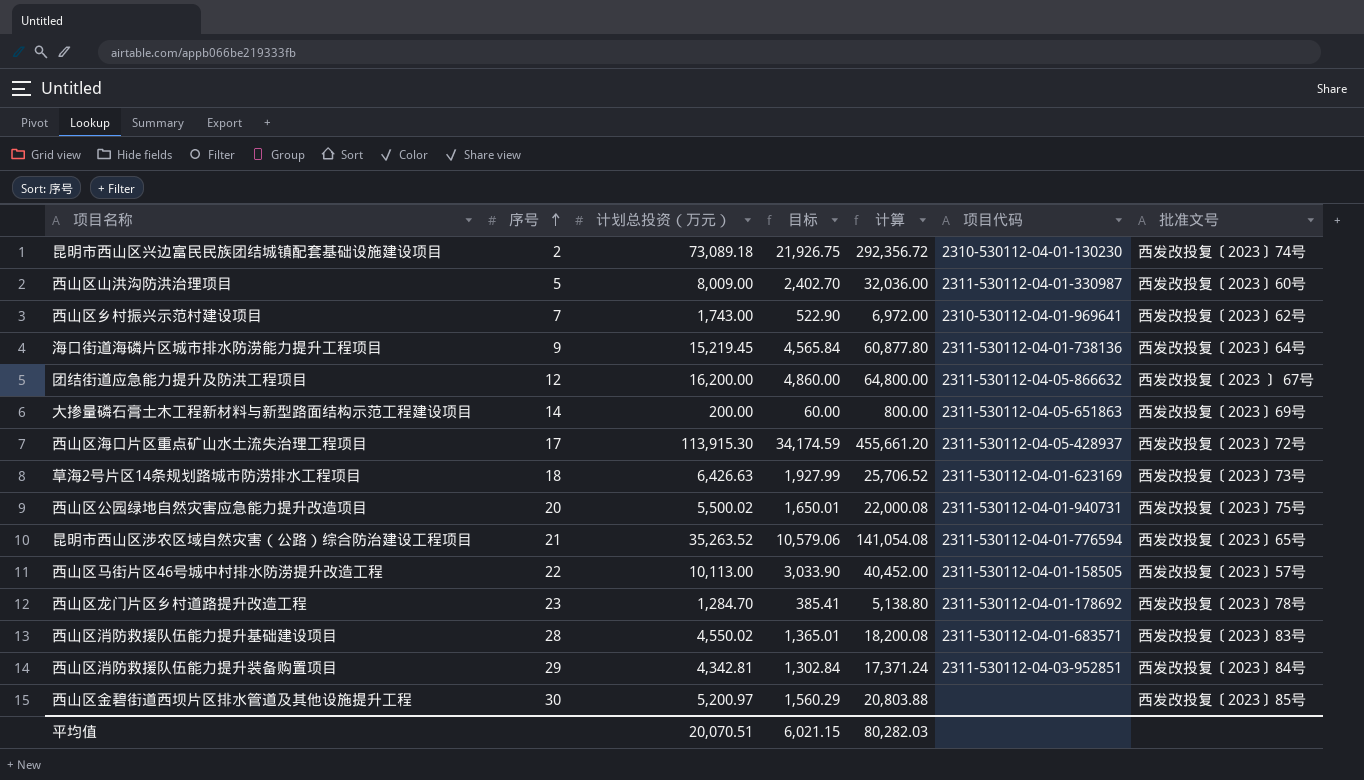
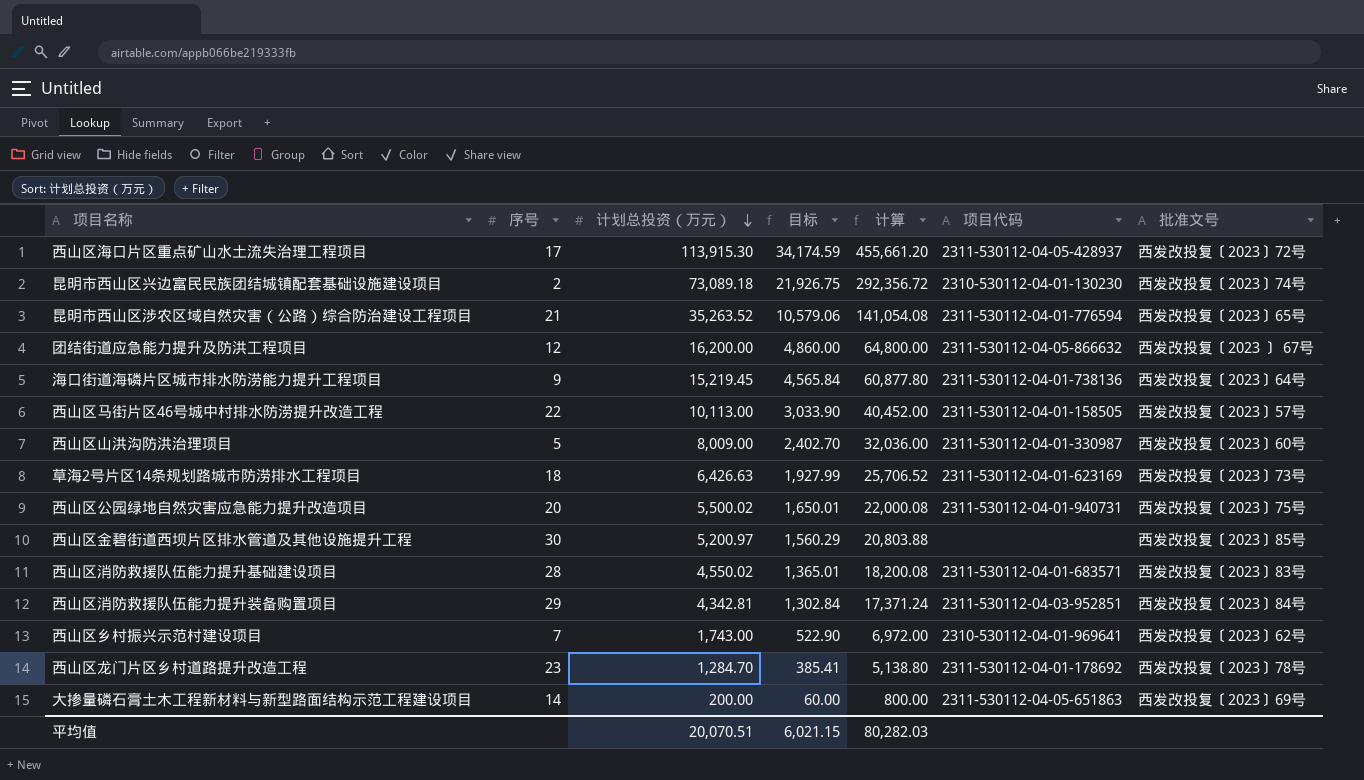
row order: 序号 ascending -> 计划总投资（万元） descending

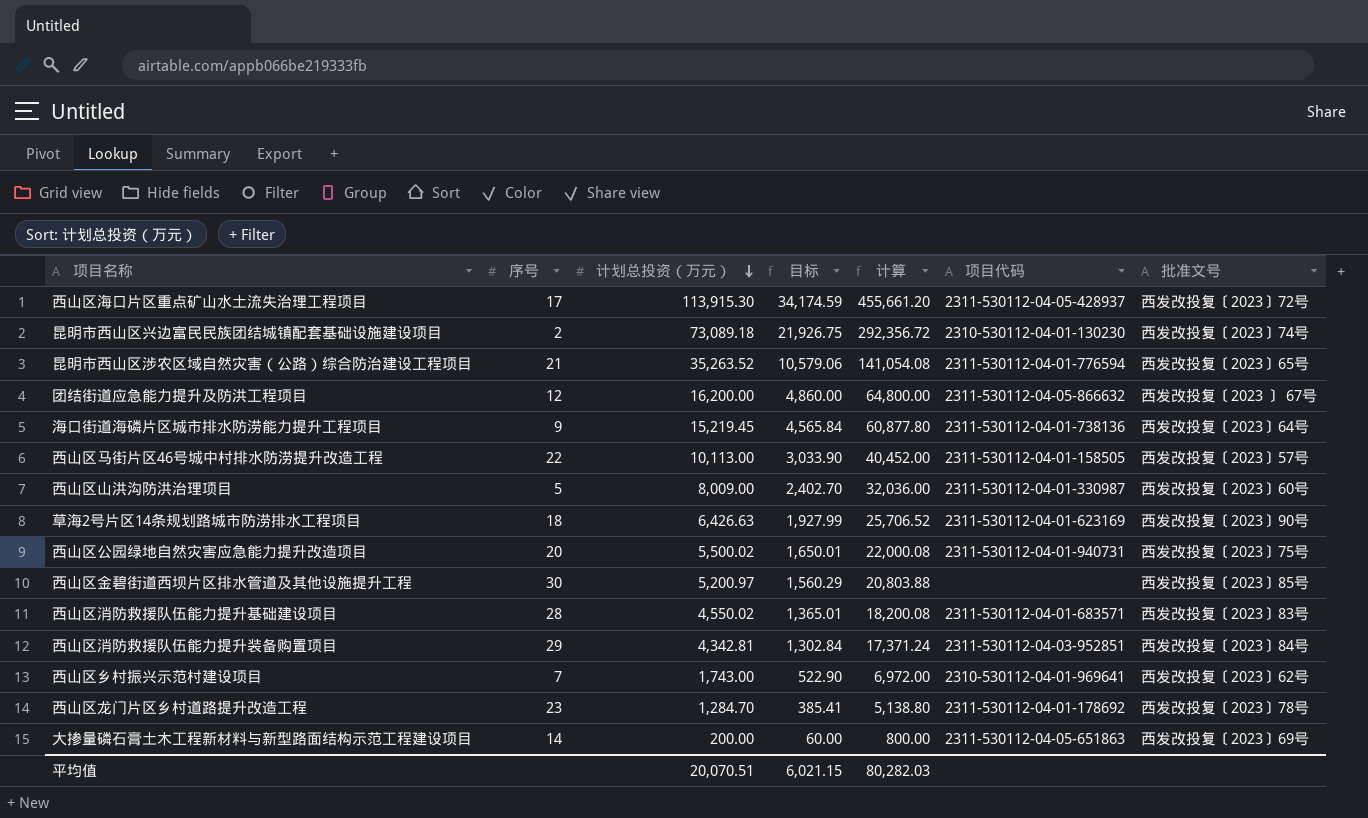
草海2号片区14条规划路城市防涝排水工程项目 | 批准文号: 西发改投复〔2023〕73号 -> 西发改投复〔2023〕90号

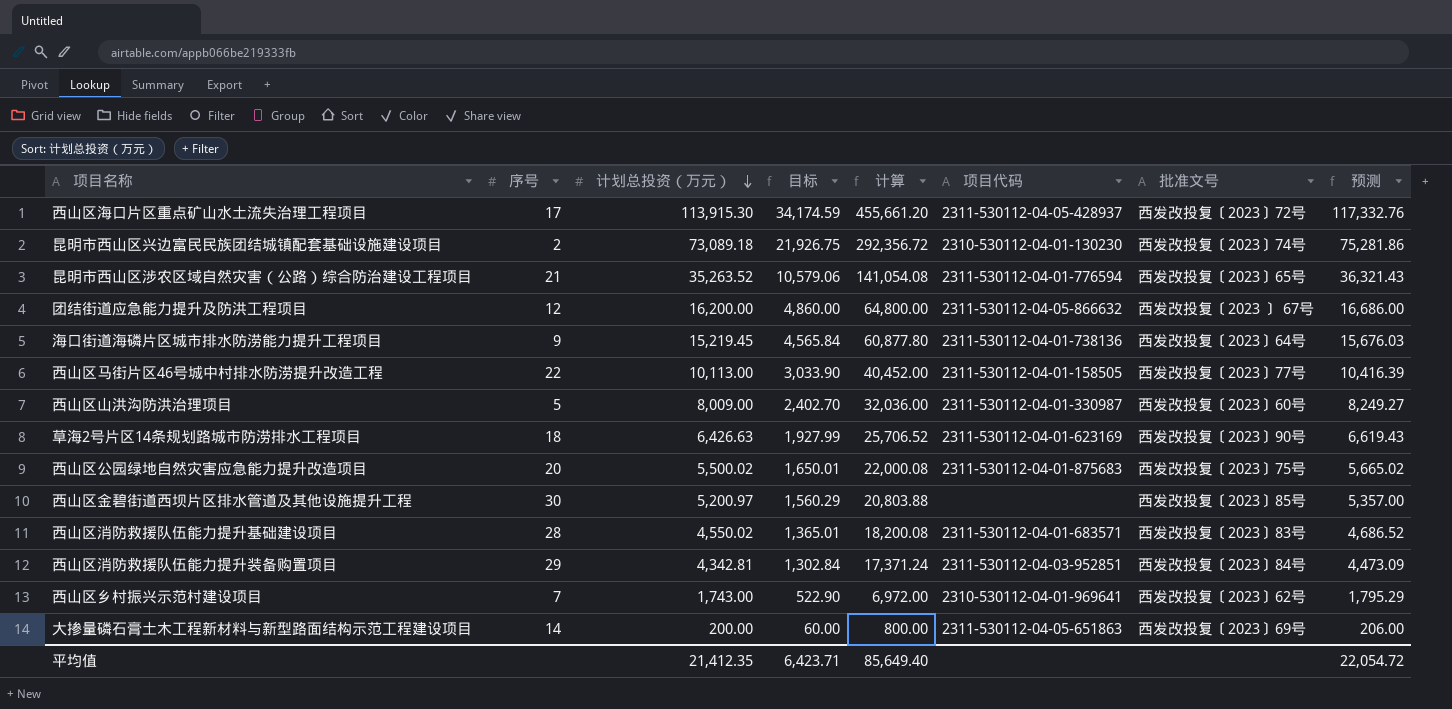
column 预测 | formula: none -> [计划总投资（万元）] * 1.03
row 西山区龙门片区乡村道路提升改造工程: 23 | 1,284.70 | 385.41 | 5,138.80 | 2311-530112-04-01-178692 | 西发改投复〔2023〕78号 -> none
西山区马街片区46号城中村排水防涝提升改造工程 | 批准文号: 西发改投复〔2023〕57号 -> 西发改投复〔2023〕77号
西山区公园绿地自然灾害应急能力提升改造项目 | 项目代码: 2311-530112-04-01-940731 -> 2311-530112-04-01-875683
平均值 | 计划总投资（万元）: 20,070.51 -> 21,412.35
平均值 | 目标: 6,021.15 -> 6,423.71
平均值 | 计算: 80,282.03 -> 85,649.40

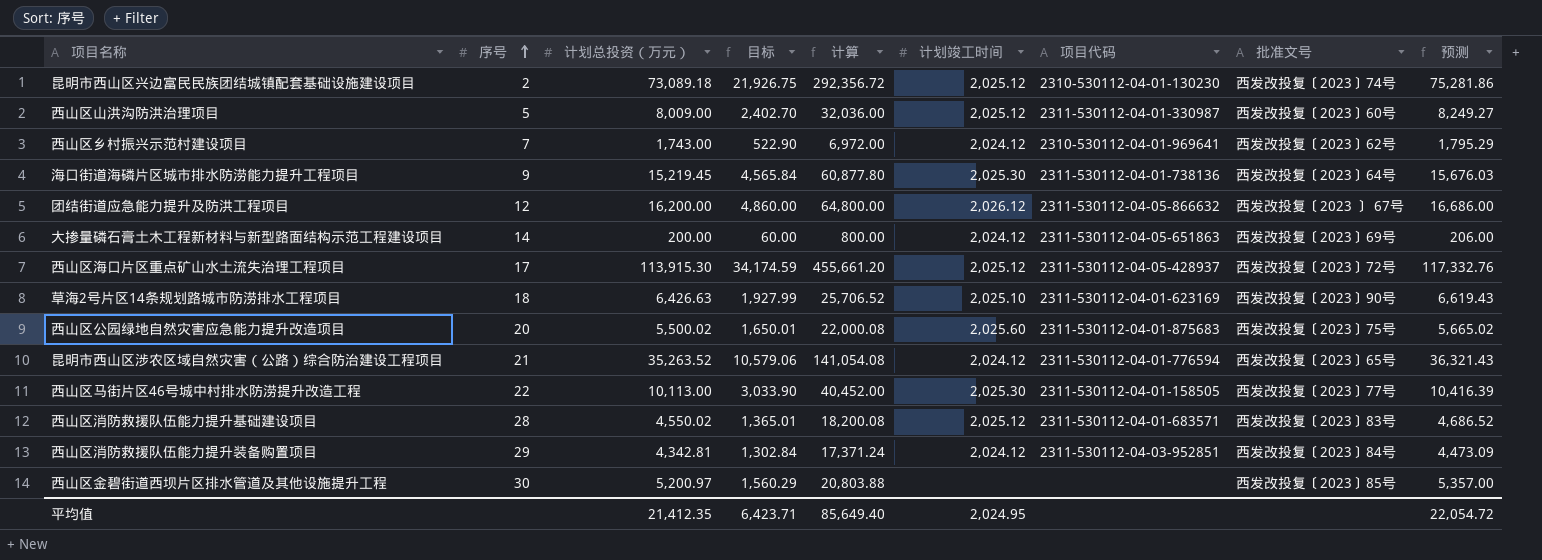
row order: 计划总投资（万元） descending -> 序号 ascending
column 计划竣工时间 | position: none -> 6

